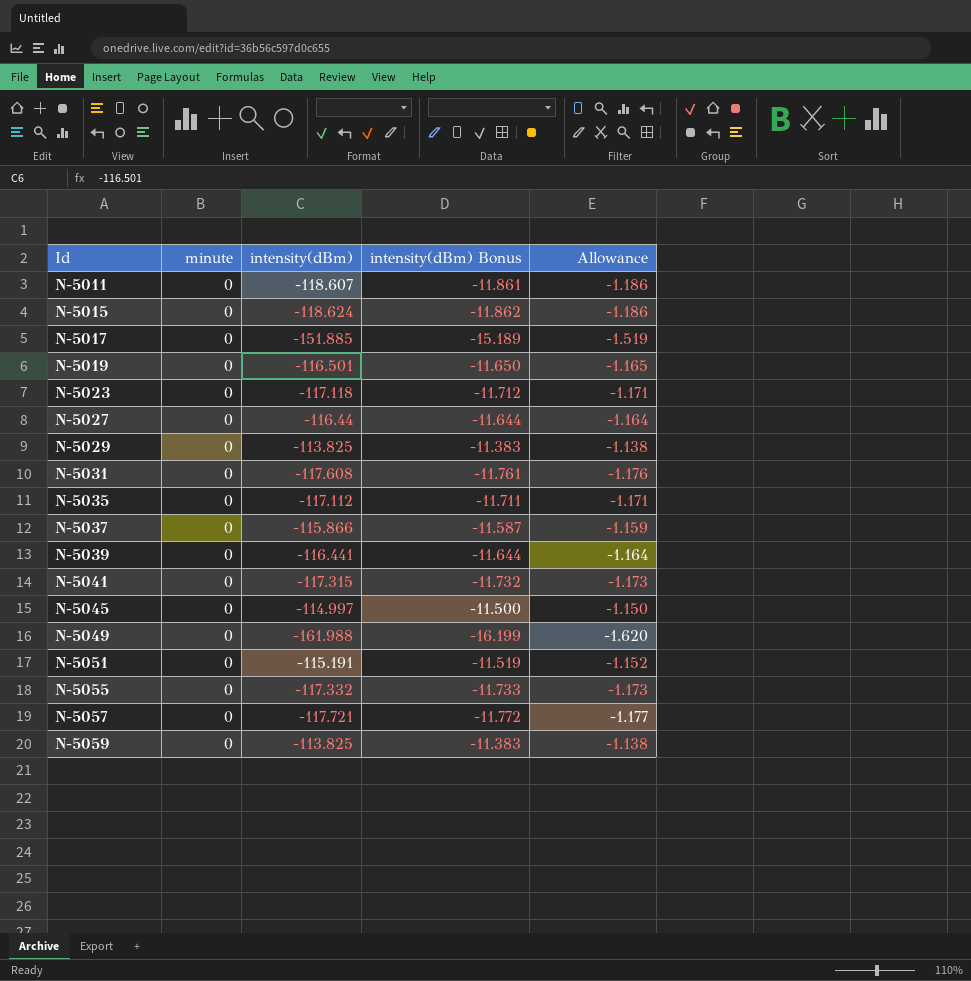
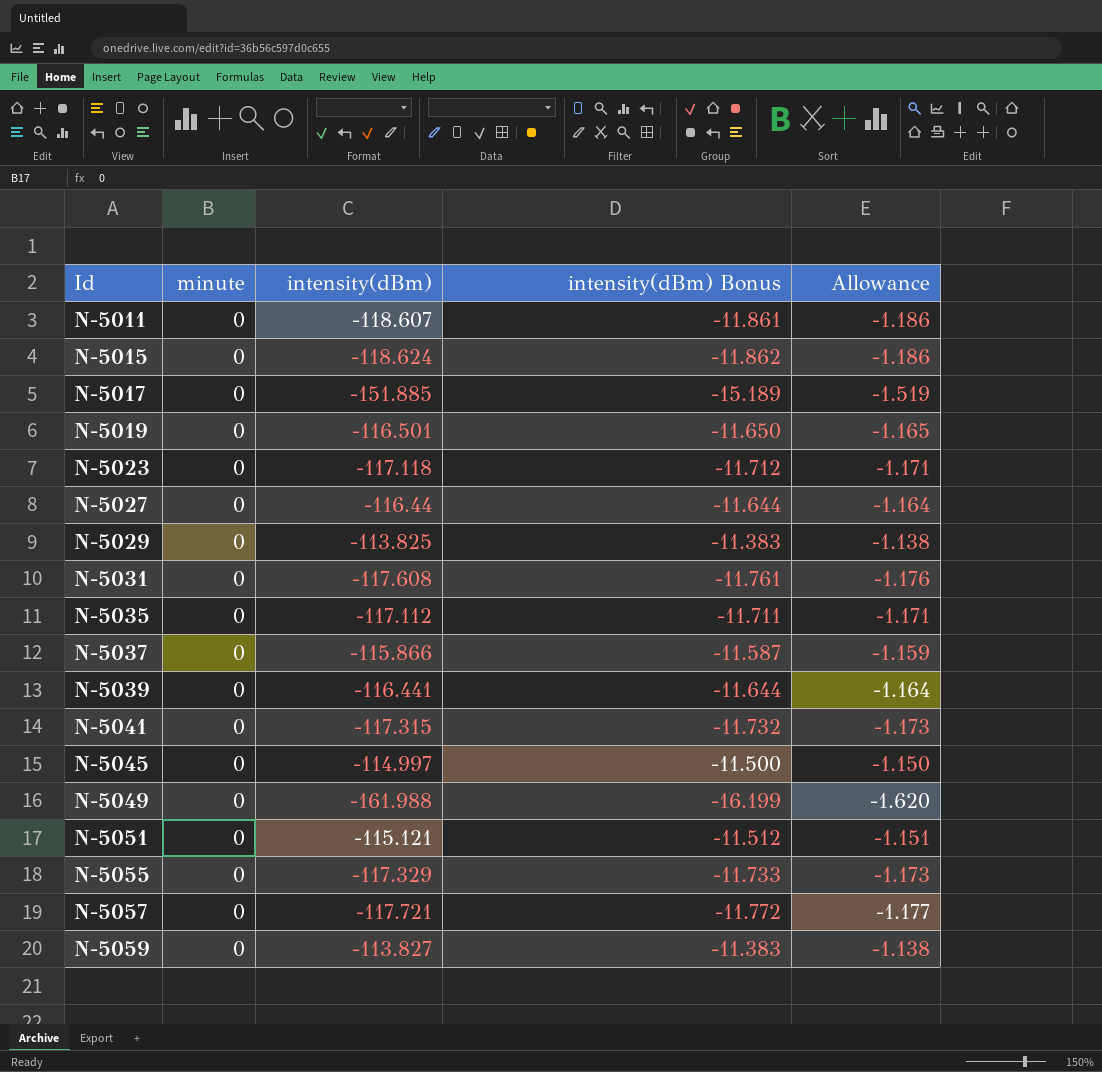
N-5051 | intensity(dBm): -115.191 -> -115.121
N-5051 | intensity(dBm) Bonus: -11.519 -> -11.512
N-5051 | Allowance: -1.152 -> -1.151
N-5055 | intensity(dBm): -117.332 -> -117.329
N-5059 | intensity(dBm): -113.825 -> -113.827

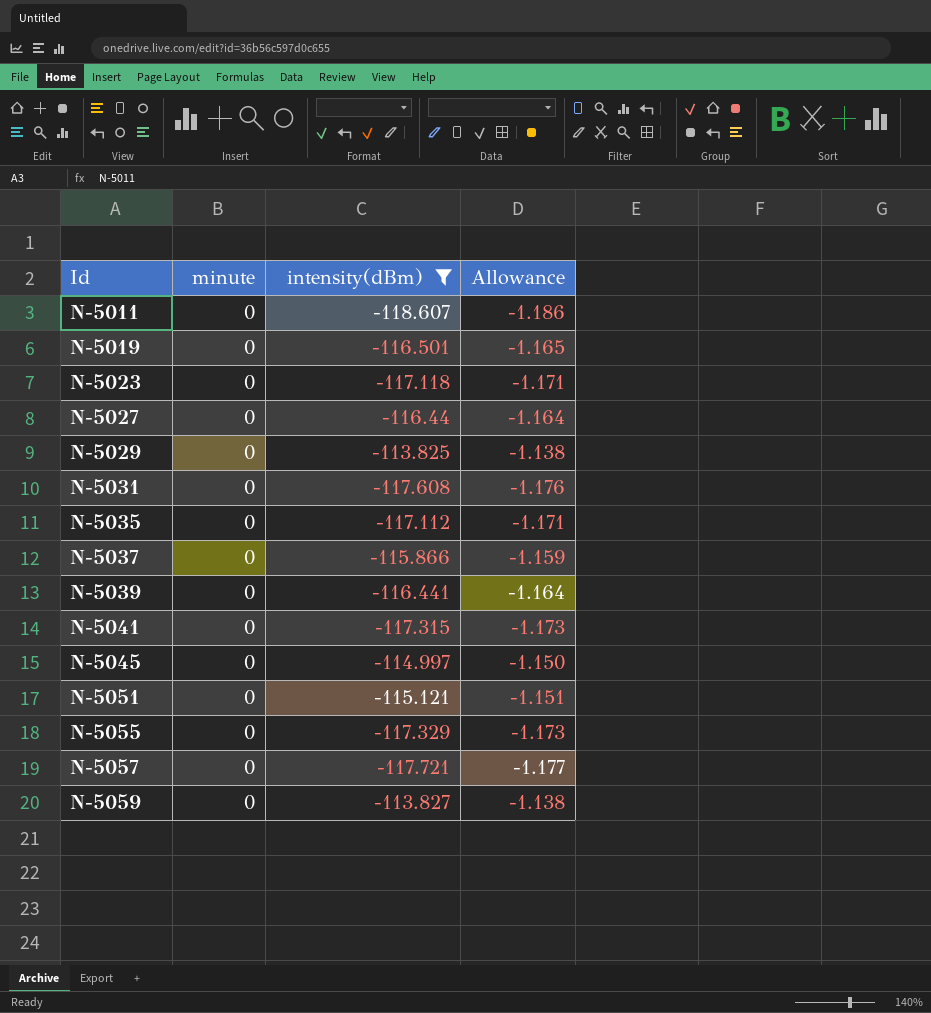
filter: none -> intensity(dBm) >= -118.607
column intensity(dBm) Bonus | formula: [intensity(dBm)] * 0.1 -> none

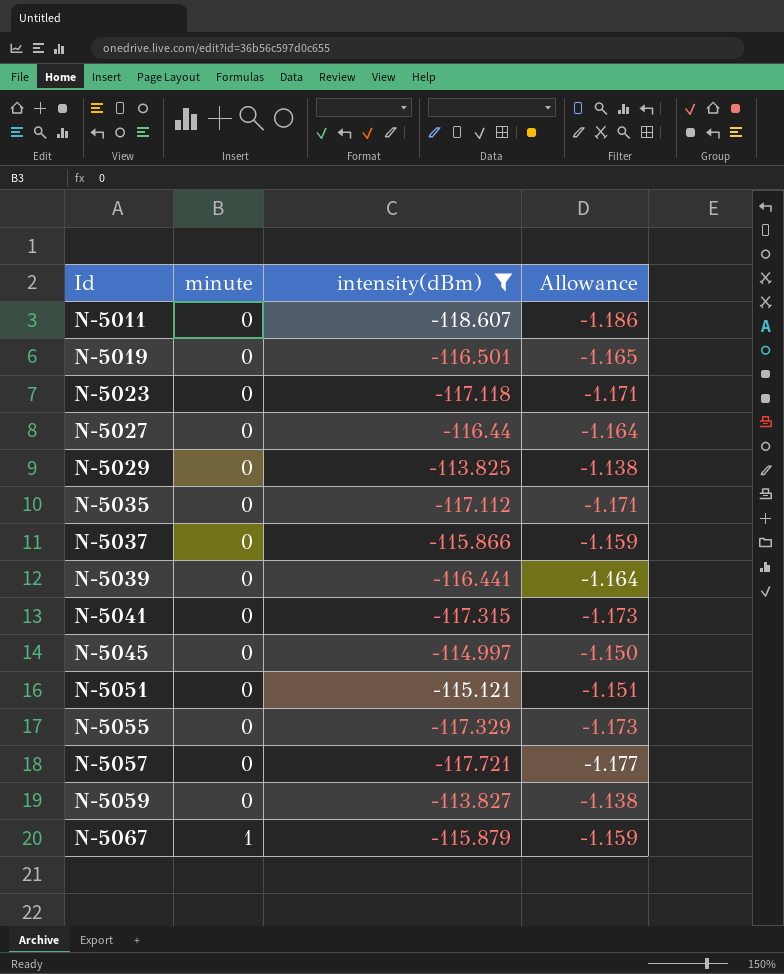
row N-5031: 0 | -117.608 | -1.176 -> none
row N-5067: none -> 1 | -115.879 | -1.159

